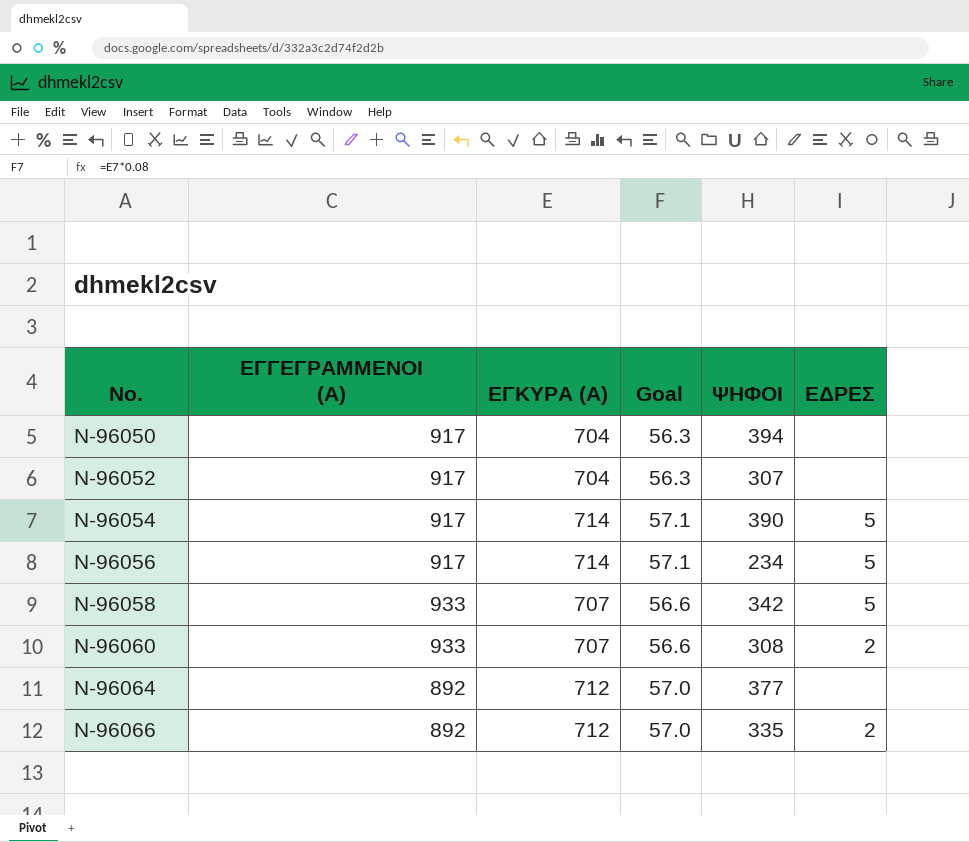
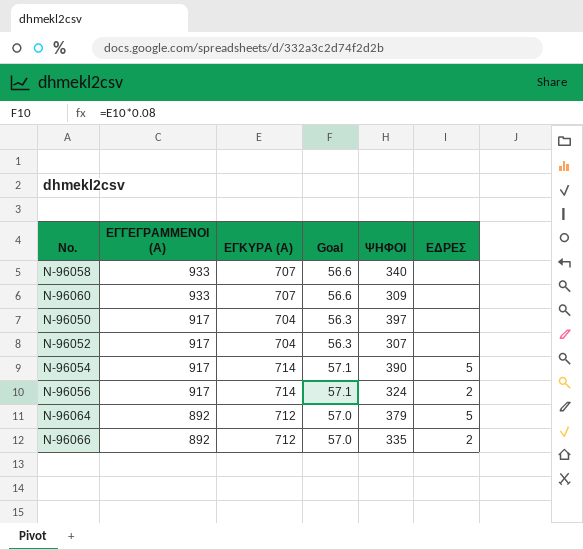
row order: No. ascending -> ΕΓΓΕΓΡΑΜΜΕΝΟΙ (Α) descending
N-96058 | ΨΗΦΟΙ: 342 -> 340
N-96058 | ΕΔΡΕΣ: 5 -> none
N-96060 | ΨΗΦΟΙ: 308 -> 309
N-96060 | ΕΔΡΕΣ: 2 -> none
N-96050 | ΨΗΦΟΙ: 394 -> 397
N-96056 | ΨΗΦΟΙ: 234 -> 324
N-96056 | ΕΔΡΕΣ: 5 -> 2
N-96064 | ΨΗΦΟΙ: 377 -> 379
N-96064 | ΕΔΡΕΣ: none -> 5

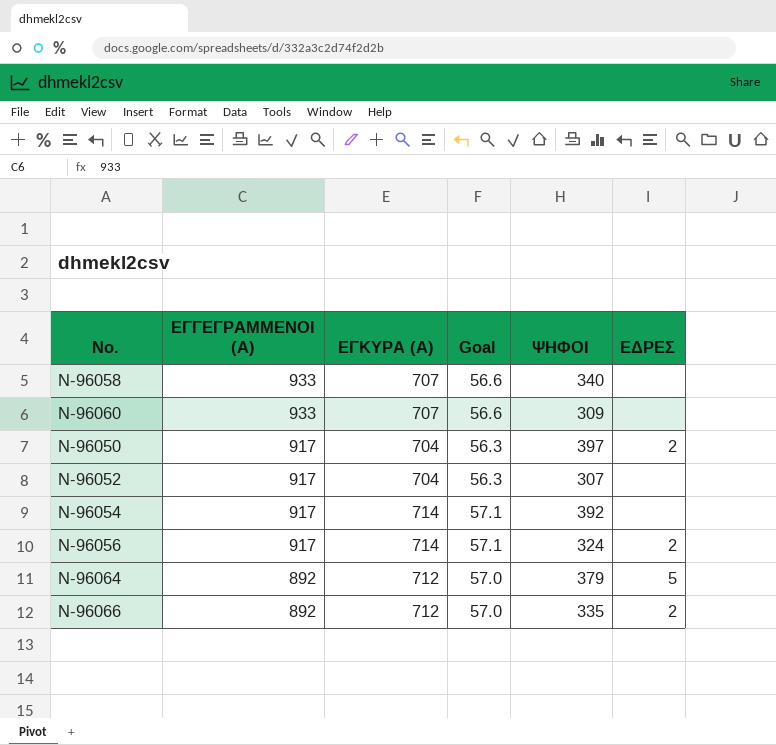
N-96050 | ΕΔΡΕΣ: none -> 2
N-96054 | ΨΗΦΟΙ: 390 -> 392
N-96054 | ΕΔΡΕΣ: 5 -> none

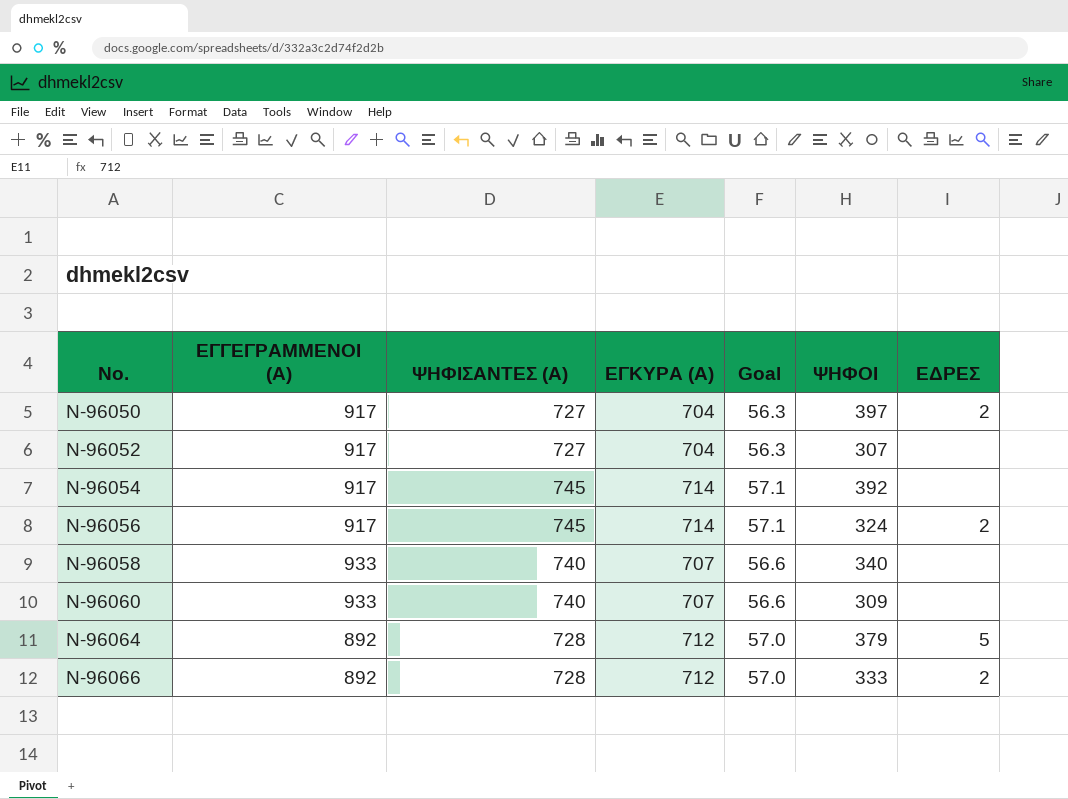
row order: ΕΓΓΕΓΡΑΜΜΕΝΟΙ (Α) descending -> No. ascending
column ΨΗΦΙΣΑΝΤΕΣ (Α) | position: none -> 3
N-96066 | ΨΗΦΟΙ: 335 -> 333

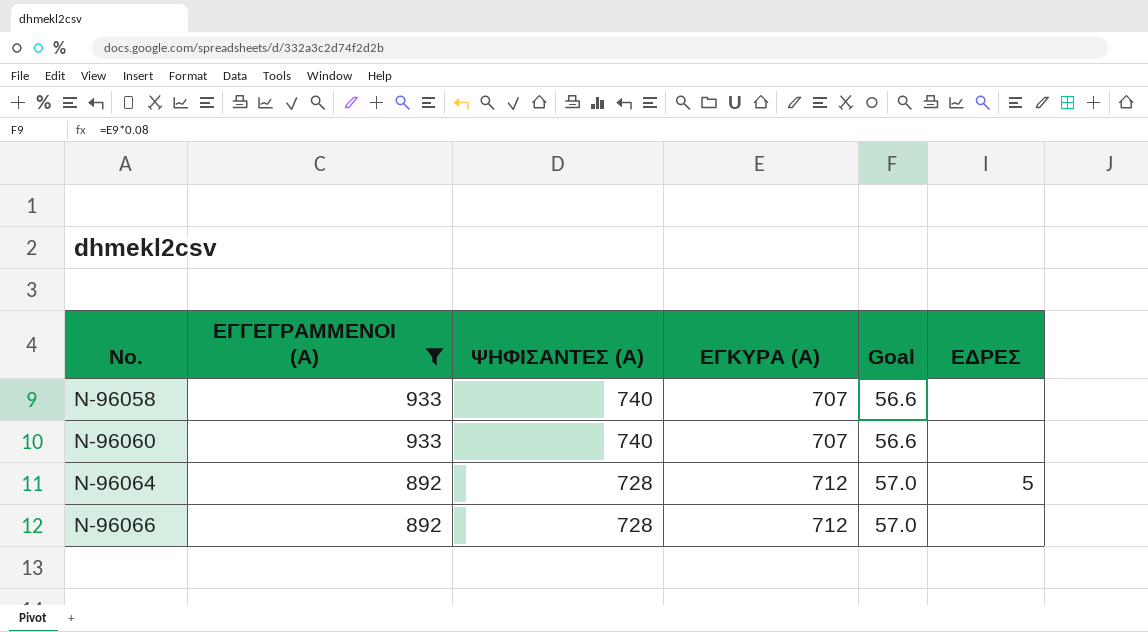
filter: none -> ΕΓΓΕΓΡΑΜΜΕΝΟΙ (Α) != 917
column ΨΗΦΟΙ | position: 6 -> none
N-96066 | ΕΔΡΕΣ: 2 -> none

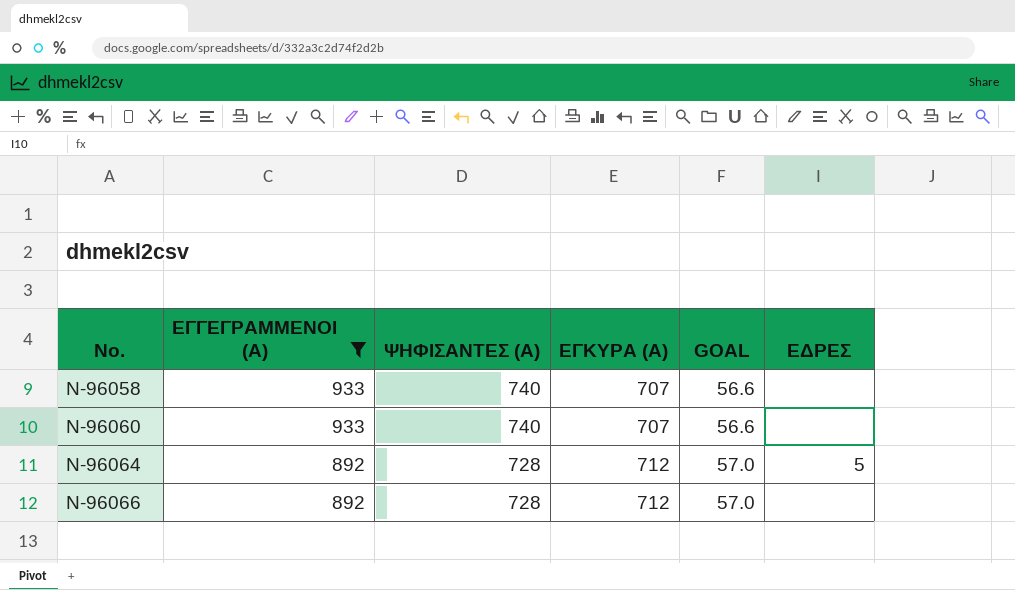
column name: Goal -> GOAL

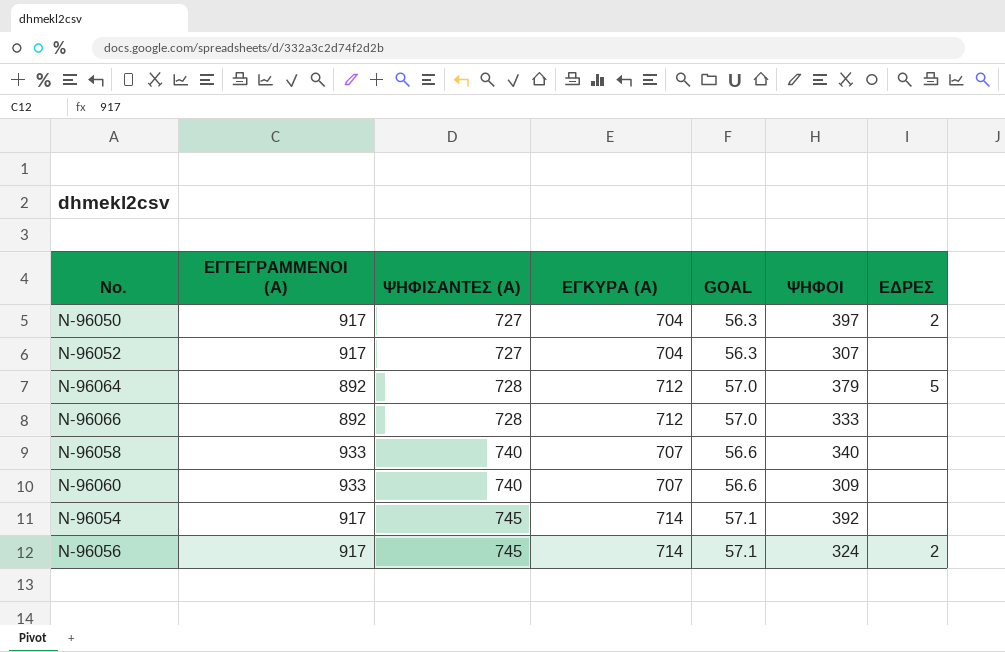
filter: ΕΓΓΕΓΡΑΜΜΕΝΟΙ (Α) != 917 -> none
row order: No. ascending -> ΨΗΦΙΣΑΝΤΕΣ (Α) ascending
column ΨΗΦΟΙ | position: none -> 6

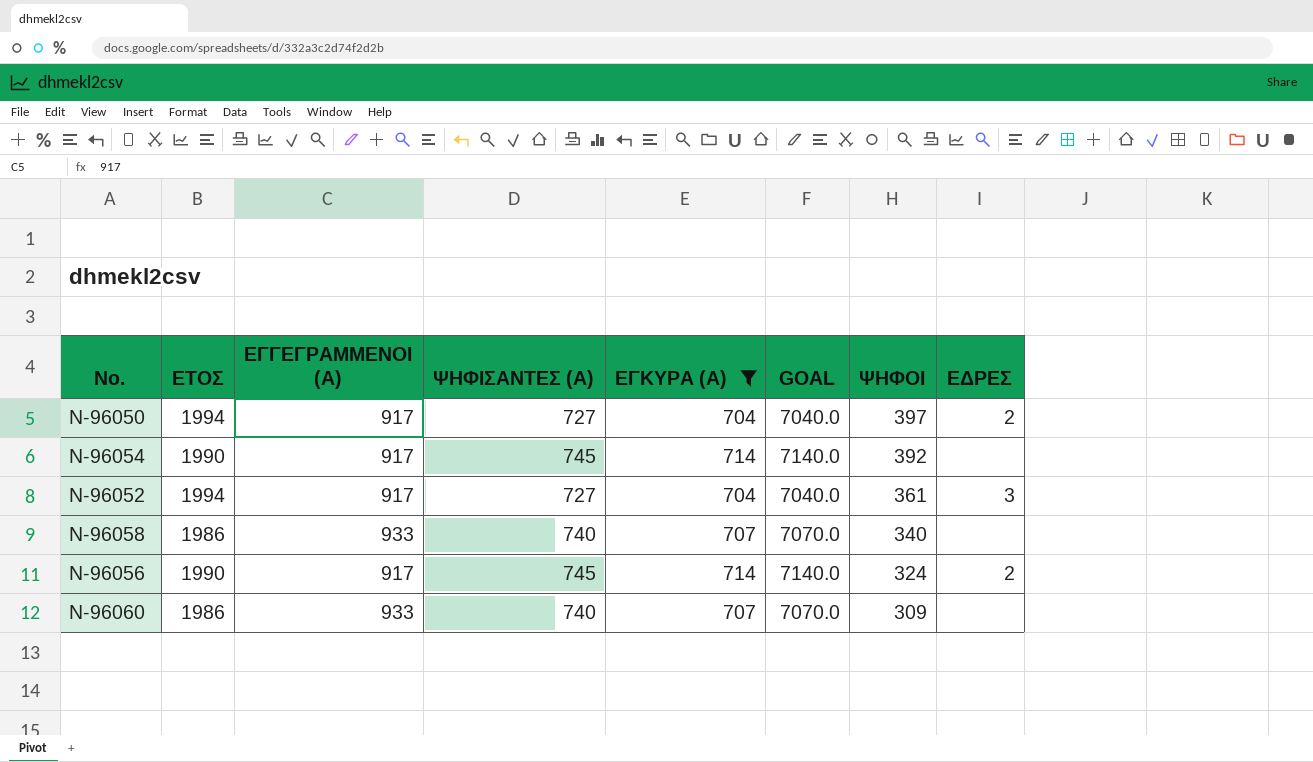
filter: none -> ΕΓΚΥΡΑ (Α) != 712
row order: ΨΗΦΙΣΑΝΤΕΣ (Α) ascending -> ΨΗΦΟΙ descending
column ΕΤΟΣ | position: none -> 2
column GOAL | formula: [ΕΓΚΥΡΑ (Α)] * 0.08 -> [ΕΓΚΥΡΑ (Α)] * 10
N-96052 | ΨΗΦΟΙ: 307 -> 361
N-96052 | ΕΔΡΕΣ: none -> 3

